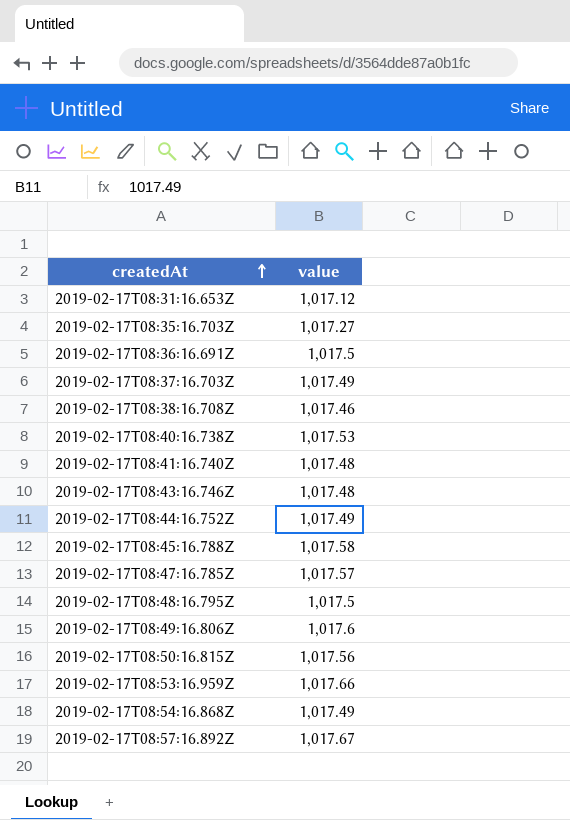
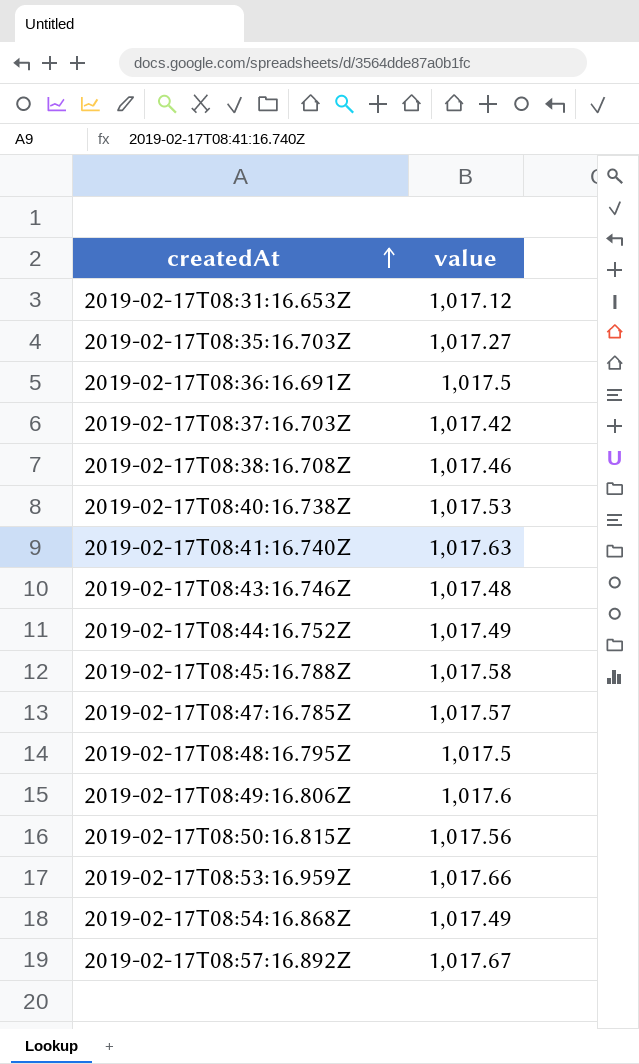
2019-02-17T08:37:16.703Z | value: 1,017.49 -> 1,017.42
2019-02-17T08:41:16.740Z | value: 1,017.48 -> 1,017.63

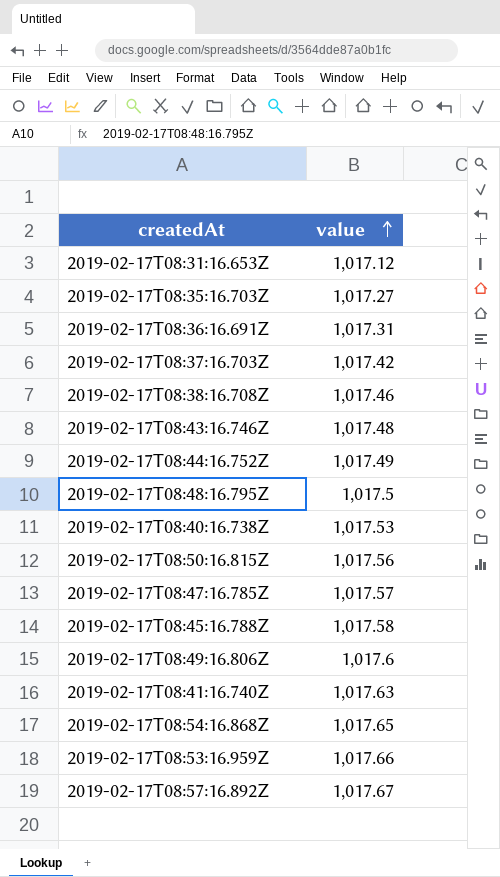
row order: createdAt ascending -> value ascending
2019-02-17T08:36:16.691Z | value: 1,017.5 -> 1,017.31
2019-02-17T08:54:16.868Z | value: 1,017.49 -> 1,017.65

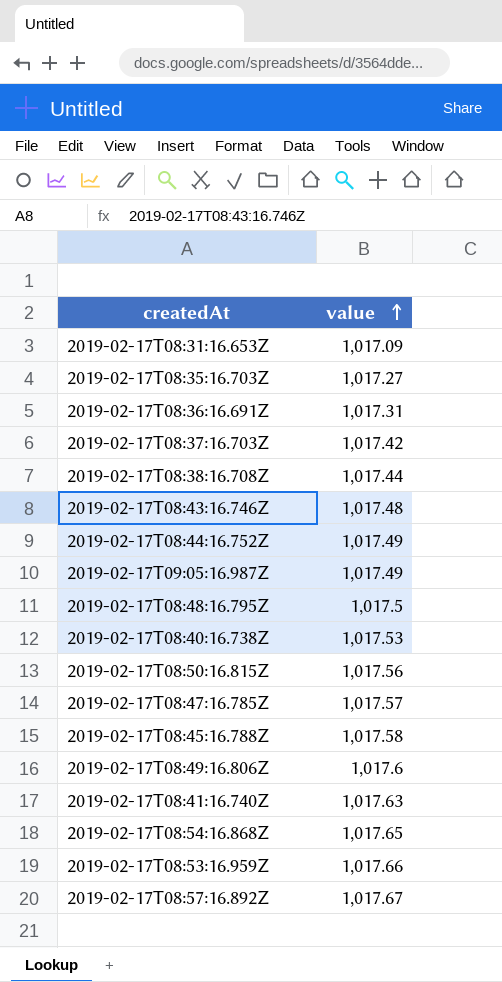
2019-02-17T08:31:16.653Z | value: 1,017.12 -> 1,017.09
2019-02-17T08:38:16.708Z | value: 1,017.46 -> 1,017.44
row 2019-02-17T09:05:16.987Z: none -> 1,017.49

